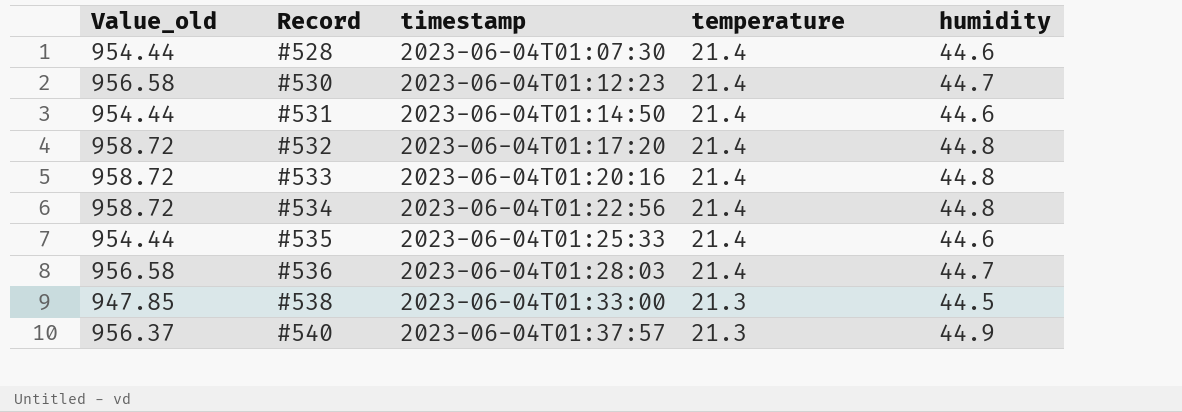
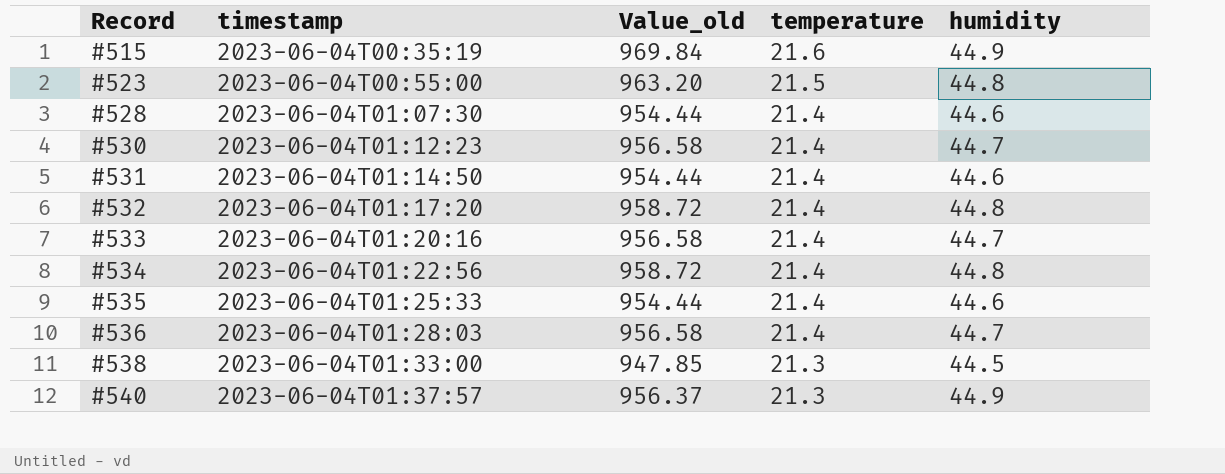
column Value_old | position: 1 -> 3
row #515: none -> 2023-06-04T00:35:19 | 969.84 | 21.6 | 44.9
row #523: none -> 2023-06-04T00:55:00 | 963.20 | 21.5 | 44.8
#533 | Value_old: 958.72 -> 956.58
#533 | humidity: 44.8 -> 44.7

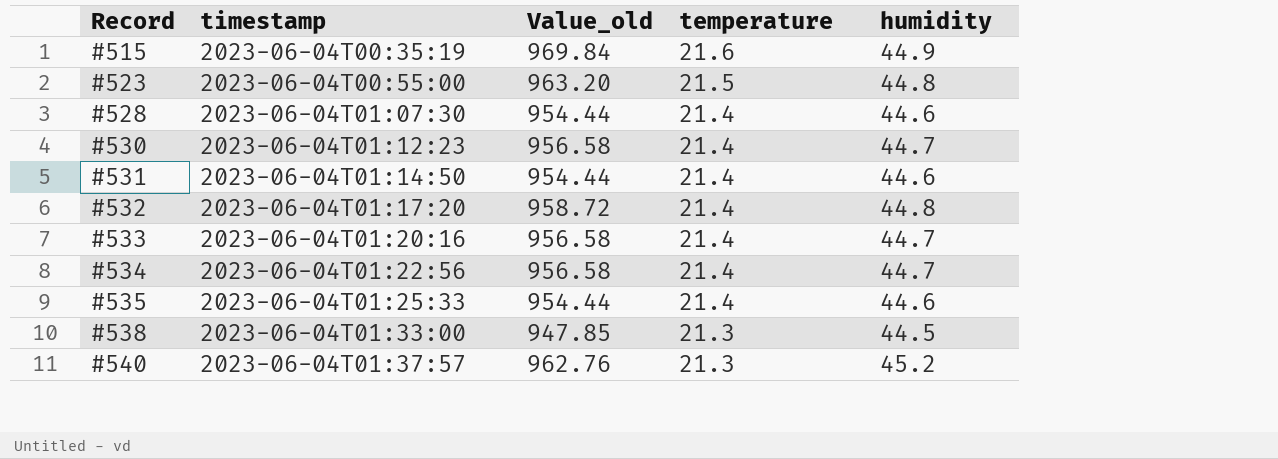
row #536: 2023-06-04T01:28:03 | 956.58 | 21.4 | 44.7 -> none
#534 | Value_old: 958.72 -> 956.58
#534 | humidity: 44.8 -> 44.7
#540 | Value_old: 956.37 -> 962.76
#540 | humidity: 44.9 -> 45.2

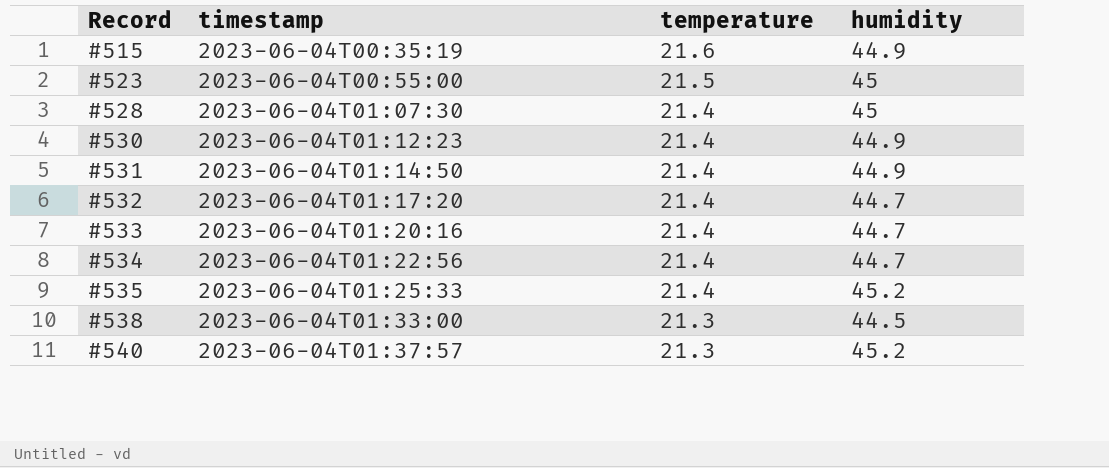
column Value_old | formula: [temperature] * [humidity] -> none
#523 | humidity: 44.8 -> 45
#528 | humidity: 44.6 -> 45
#530 | humidity: 44.7 -> 44.9
#531 | humidity: 44.6 -> 44.9
#532 | humidity: 44.8 -> 44.7
#535 | humidity: 44.6 -> 45.2

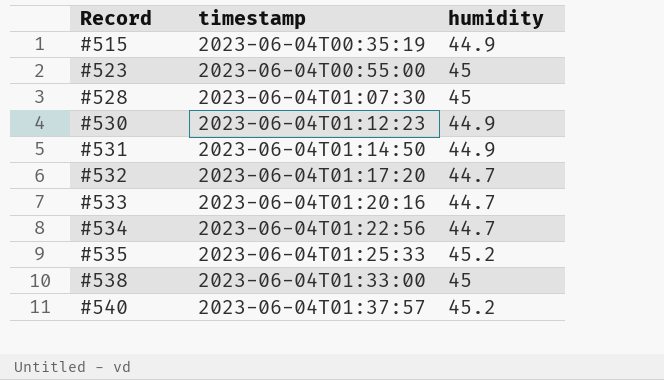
column temperature | position: 3 -> none
#538 | humidity: 44.5 -> 45

